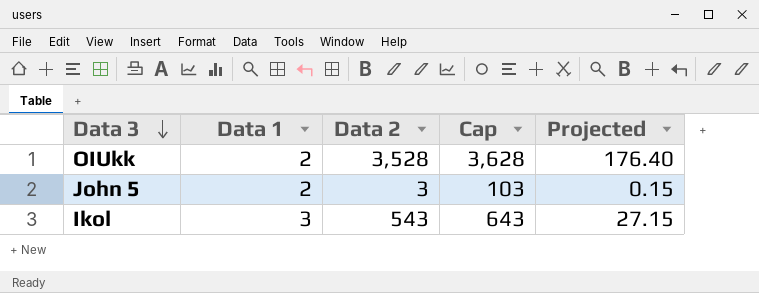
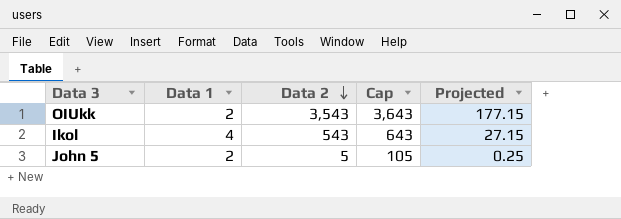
row order: Data 3 descending -> Data 2 descending
OIUkk | Data 2: 3,528 -> 3,543
OIUkk | Cap: 3,628 -> 3,643
OIUkk | Projected: 176.40 -> 177.15
Ikol | Data 1: 3 -> 4
John 5 | Data 2: 3 -> 5
John 5 | Cap: 103 -> 105
John 5 | Projected: 0.15 -> 0.25

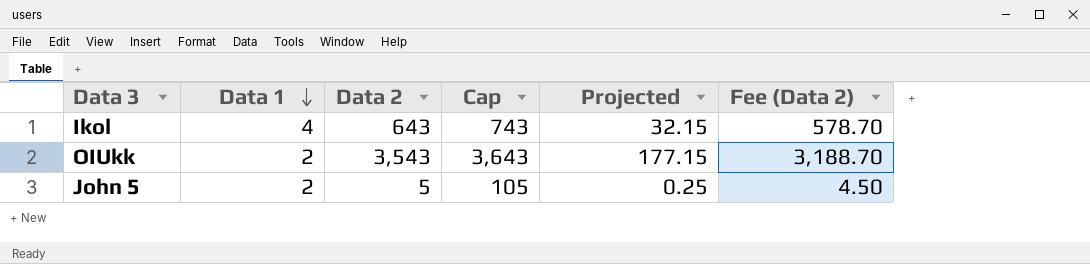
row order: Data 2 descending -> Data 1 descending
column Fee (Data 2) | formula: none -> [Data 2] * 0.9
Ikol | Data 2: 543 -> 643
Ikol | Cap: 643 -> 743
Ikol | Projected: 27.15 -> 32.15

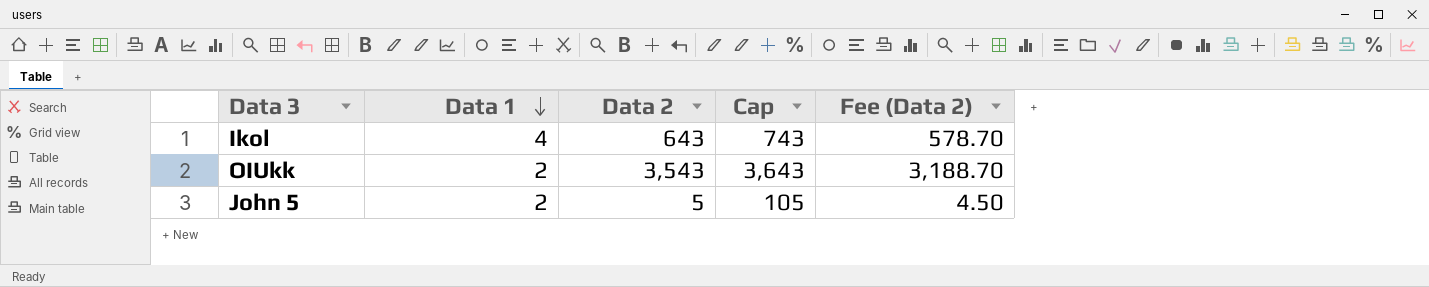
column Projected | formula: [Data 2] * 0.05 -> none

